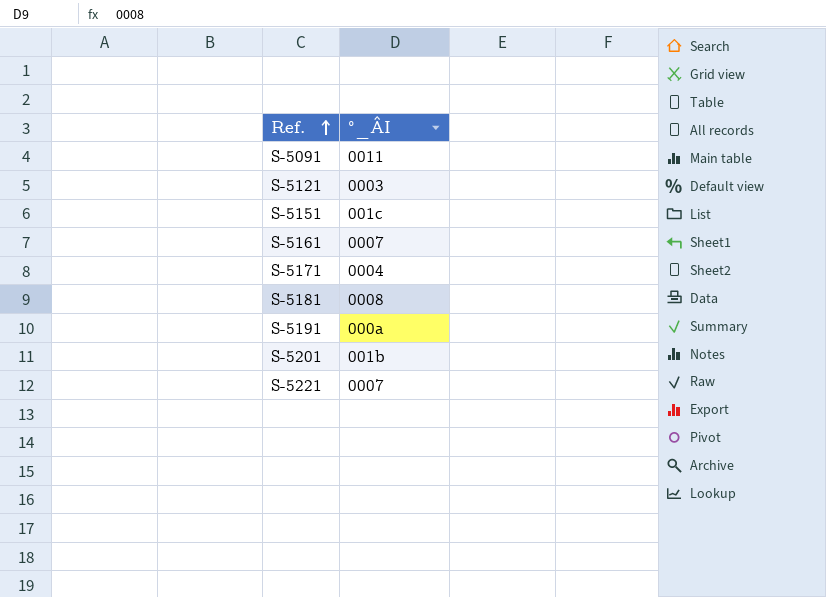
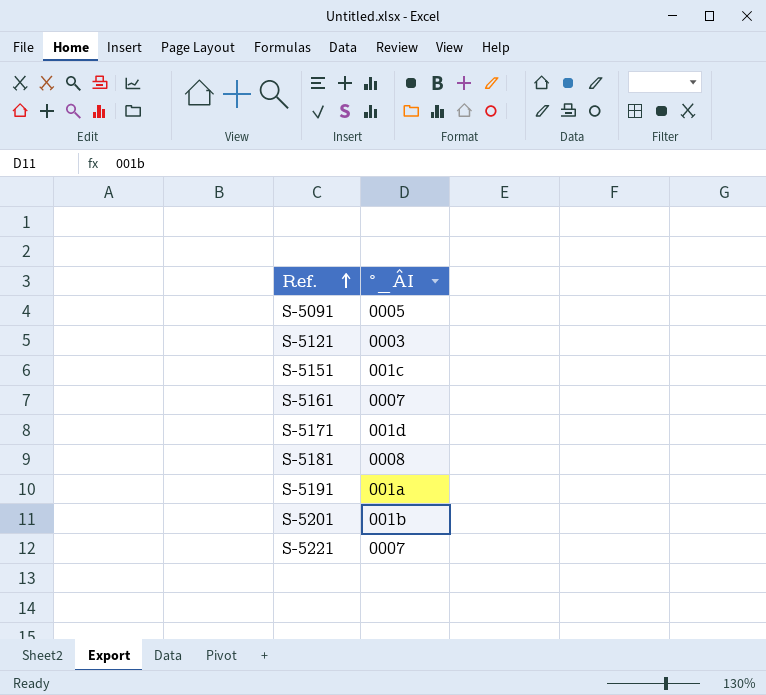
S-5091 | °_ÂI: 0011 -> 0005
S-5171 | °_ÂI: 0004 -> 001d
S-5191 | °_ÂI: 000a -> 001a

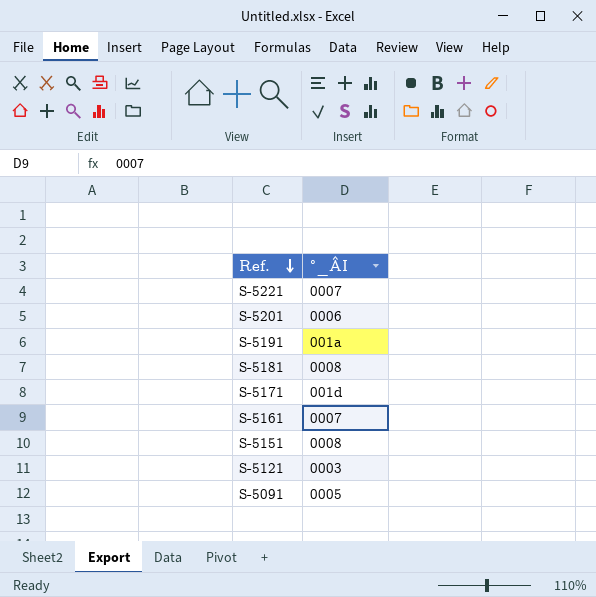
row order: Ref. ascending -> Ref. descending
S-5201 | °_ÂI: 001b -> 0006
S-5151 | °_ÂI: 001c -> 0008

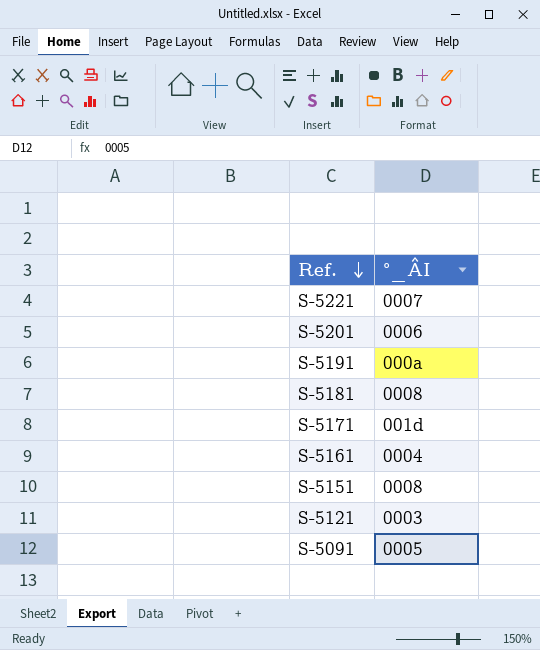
S-5191 | °_ÂI: 001a -> 000a
S-5161 | °_ÂI: 0007 -> 0004

